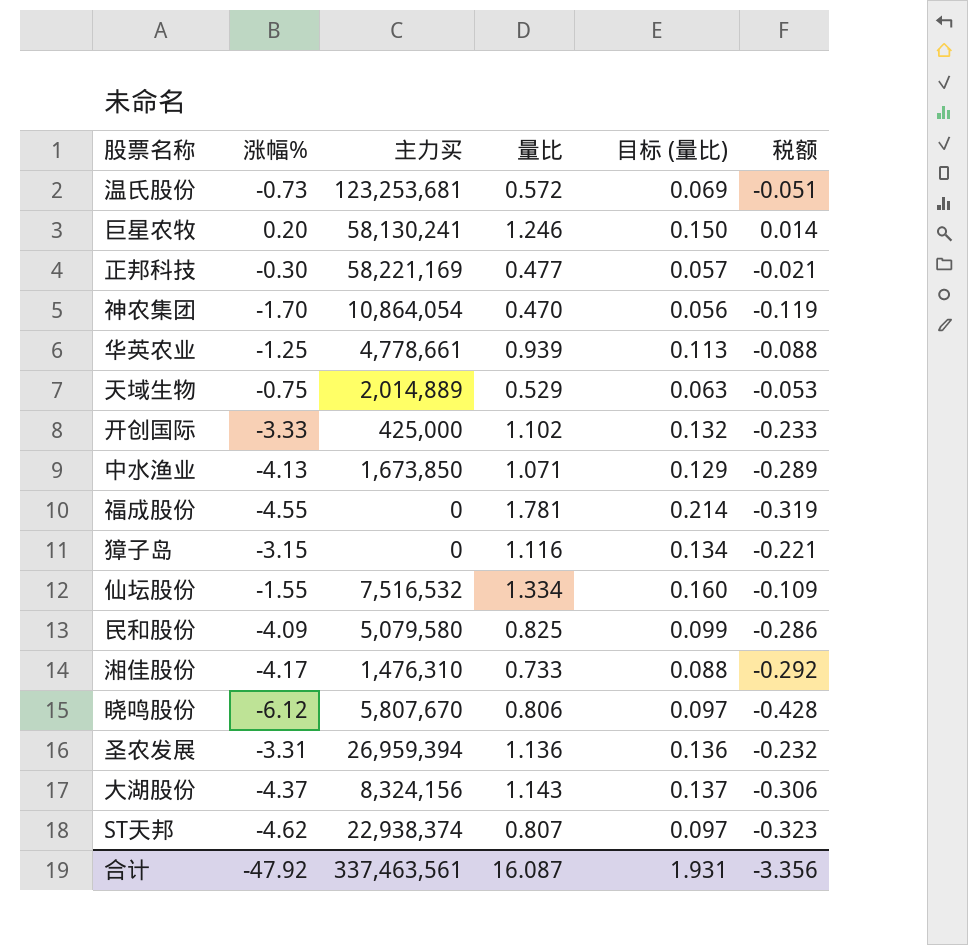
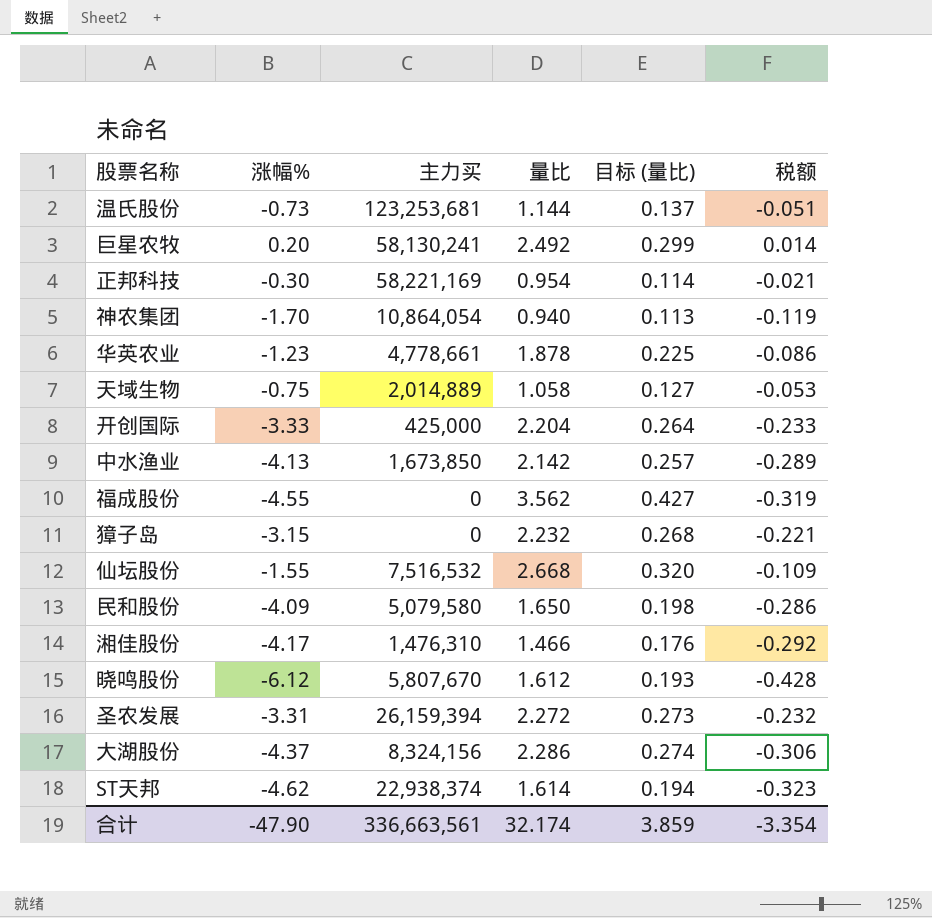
温氏股份 | 量比: 0.572 -> 1.144
温氏股份 | 目标 (量比): 0.069 -> 0.137
巨星农牧 | 量比: 1.246 -> 2.492
巨星农牧 | 目标 (量比): 0.150 -> 0.299
正邦科技 | 量比: 0.477 -> 0.954
正邦科技 | 目标 (量比): 0.057 -> 0.114
神农集团 | 量比: 0.470 -> 0.940
神农集团 | 目标 (量比): 0.056 -> 0.113
华英农业 | 涨幅%: -1.25 -> -1.23
华英农业 | 量比: 0.939 -> 1.878
华英农业 | 目标 (量比): 0.113 -> 0.225
华英农业 | 税额: -0.088 -> -0.086
天域生物 | 量比: 0.529 -> 1.058
天域生物 | 目标 (量比): 0.063 -> 0.127
开创国际 | 量比: 1.102 -> 2.204
开创国际 | 目标 (量比): 0.132 -> 0.264
中水渔业 | 量比: 1.071 -> 2.142
中水渔业 | 目标 (量比): 0.129 -> 0.257
福成股份 | 量比: 1.781 -> 3.562
福成股份 | 目标 (量比): 0.214 -> 0.427
獐子岛 | 量比: 1.116 -> 2.232
獐子岛 | 目标 (量比): 0.134 -> 0.268
仙坛股份 | 量比: 1.334 -> 2.668
仙坛股份 | 目标 (量比): 0.160 -> 0.320
民和股份 | 量比: 0.825 -> 1.650
民和股份 | 目标 (量比): 0.099 -> 0.198
湘佳股份 | 量比: 0.733 -> 1.466
湘佳股份 | 目标 (量比): 0.088 -> 0.176
晓鸣股份 | 量比: 0.806 -> 1.612
晓鸣股份 | 目标 (量比): 0.097 -> 0.193
圣农发展 | 主力买: 26,959,394 -> 26,159,394
圣农发展 | 量比: 1.136 -> 2.272
圣农发展 | 目标 (量比): 0.136 -> 0.273
大湖股份 | 量比: 1.143 -> 2.286
大湖股份 | 目标 (量比): 0.137 -> 0.274
ST天邦 | 量比: 0.807 -> 1.614
ST天邦 | 目标 (量比): 0.097 -> 0.194
合计 | 涨幅%: -47.92 -> -47.90
合计 | 主力买: 337,463,561 -> 336,663,561
合计 | 量比: 16.087 -> 32.174
合计 | 目标 (量比): 1.931 -> 3.859
合计 | 税额: -3.356 -> -3.354

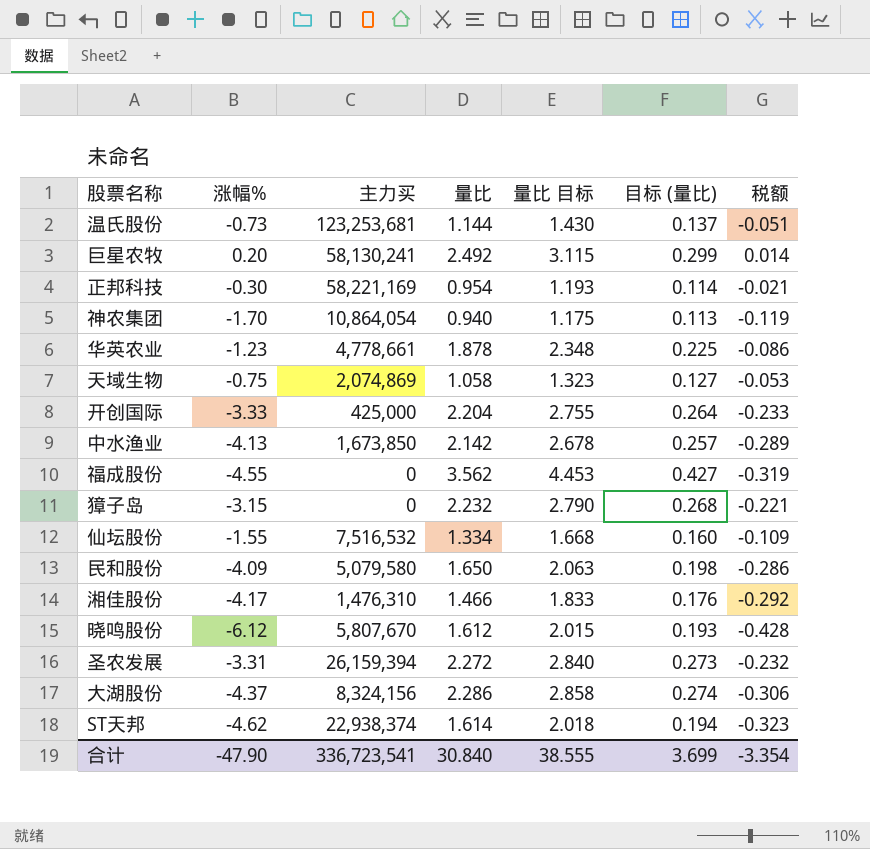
column 量比 目标 | formula: none -> [量比] * 1.25
天域生物 | 主力买: 2,014,889 -> 2,074,869
仙坛股份 | 量比: 2.668 -> 1.334
仙坛股份 | 目标 (量比): 0.320 -> 0.160
合计 | 主力买: 336,663,561 -> 336,723,541
合计 | 量比: 32.174 -> 30.840
合计 | 目标 (量比): 3.859 -> 3.699

